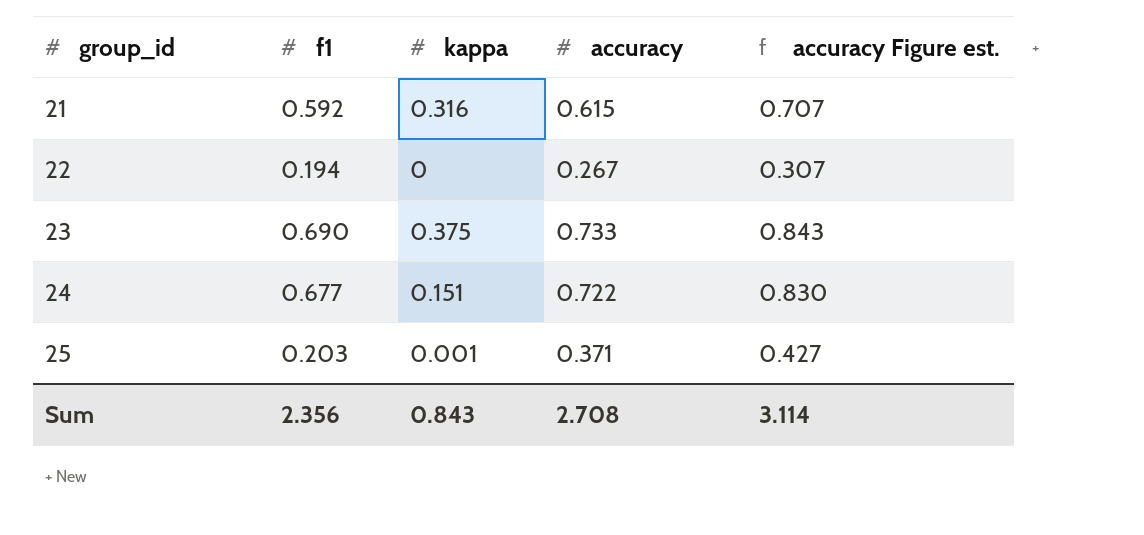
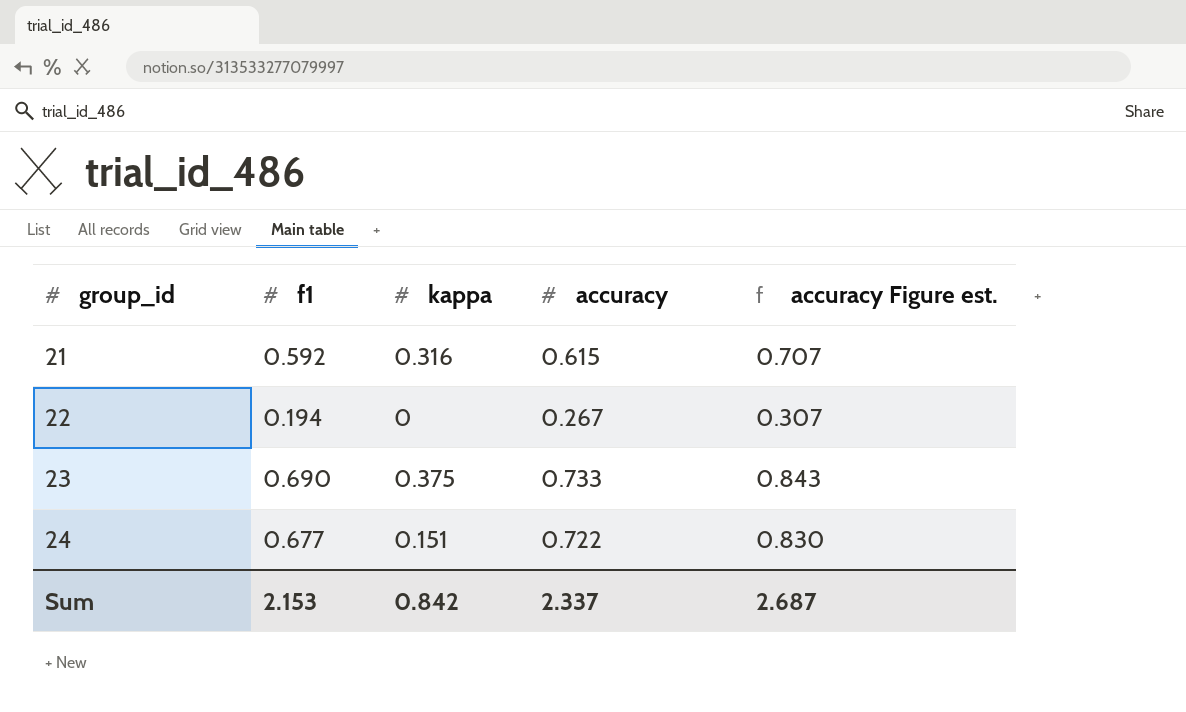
row 25: 0.203 | 0.001 | 0.371 | 0.427 -> none
Sum | f1: 2.356 -> 2.153
Sum | kappa: 0.843 -> 0.842
Sum | accuracy: 2.708 -> 2.337
Sum | accuracy Figure est.: 3.114 -> 2.687

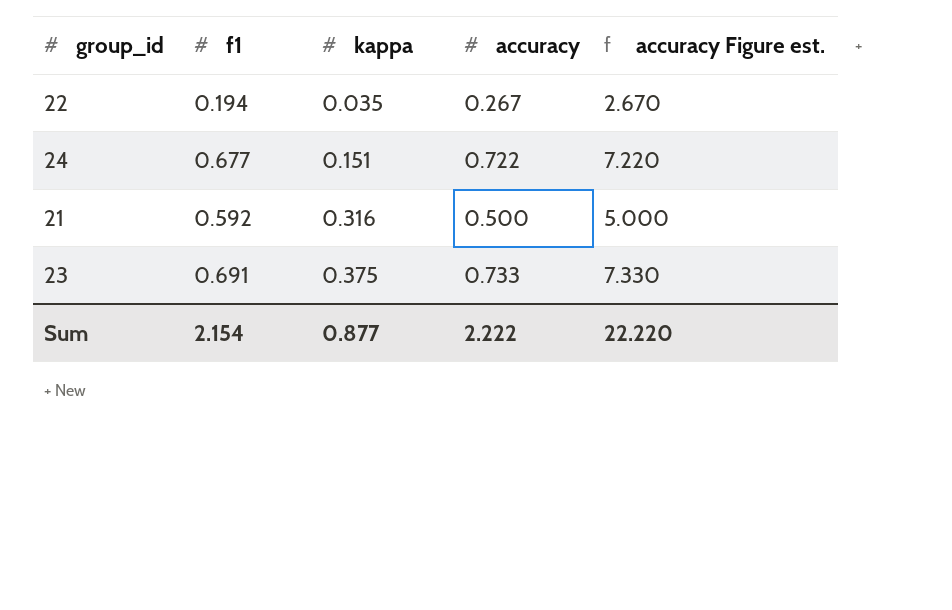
row order: group_id ascending -> kappa ascending
column accuracy Figure est. | formula: [accuracy] * 1.15 -> [accuracy] * 10
22 | kappa: 0 -> 0.035
21 | accuracy: 0.615 -> 0.500
23 | f1: 0.690 -> 0.691
Sum | f1: 2.153 -> 2.154
Sum | kappa: 0.842 -> 0.877
Sum | accuracy: 2.337 -> 2.222
Sum | accuracy Figure est.: 2.687 -> 22.220

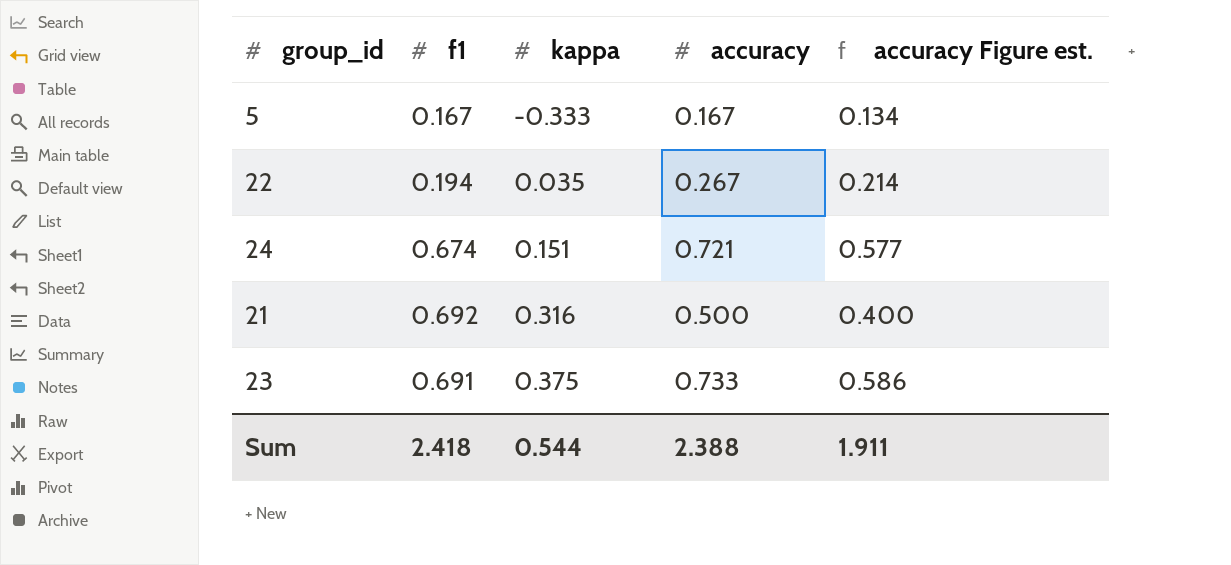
column accuracy Figure est. | formula: [accuracy] * 10 -> [accuracy] * 0.8
row 5: none -> 0.167 | -0.333 | 0.167 | 0.134
24 | f1: 0.677 -> 0.674
24 | accuracy: 0.722 -> 0.721
21 | f1: 0.592 -> 0.692
Sum | f1: 2.154 -> 2.418
Sum | kappa: 0.877 -> 0.544
Sum | accuracy: 2.222 -> 2.388
Sum | accuracy Figure est.: 22.220 -> 1.911

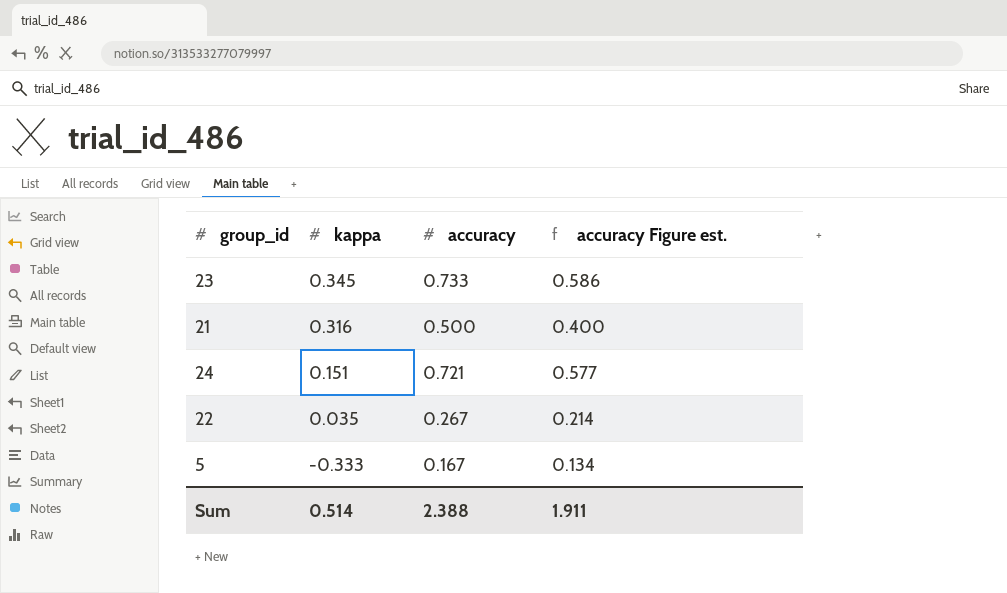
row order: kappa ascending -> kappa descending
column f1 | position: 2 -> none
23 | kappa: 0.375 -> 0.345
Sum | kappa: 0.544 -> 0.514

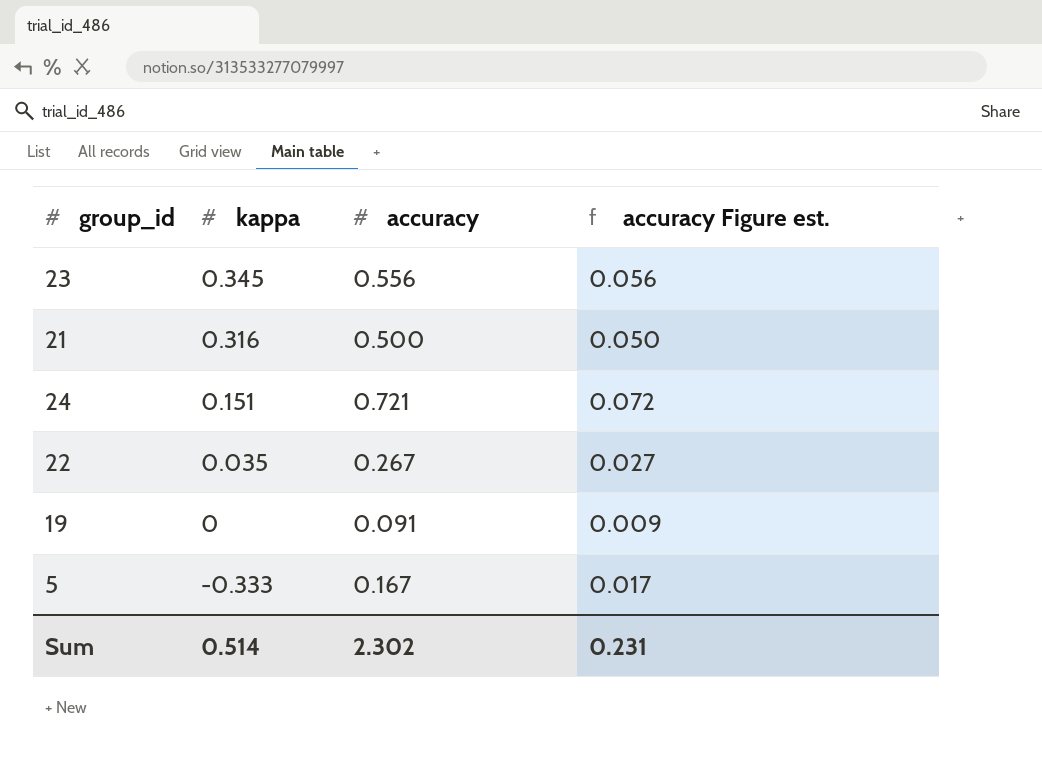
column accuracy Figure est. | formula: [accuracy] * 0.8 -> [accuracy] * 0.1
23 | accuracy: 0.733 -> 0.556
row 19: none -> 0 | 0.091 | 0.009
Sum | accuracy: 2.388 -> 2.302
Sum | accuracy Figure est.: 1.911 -> 0.231

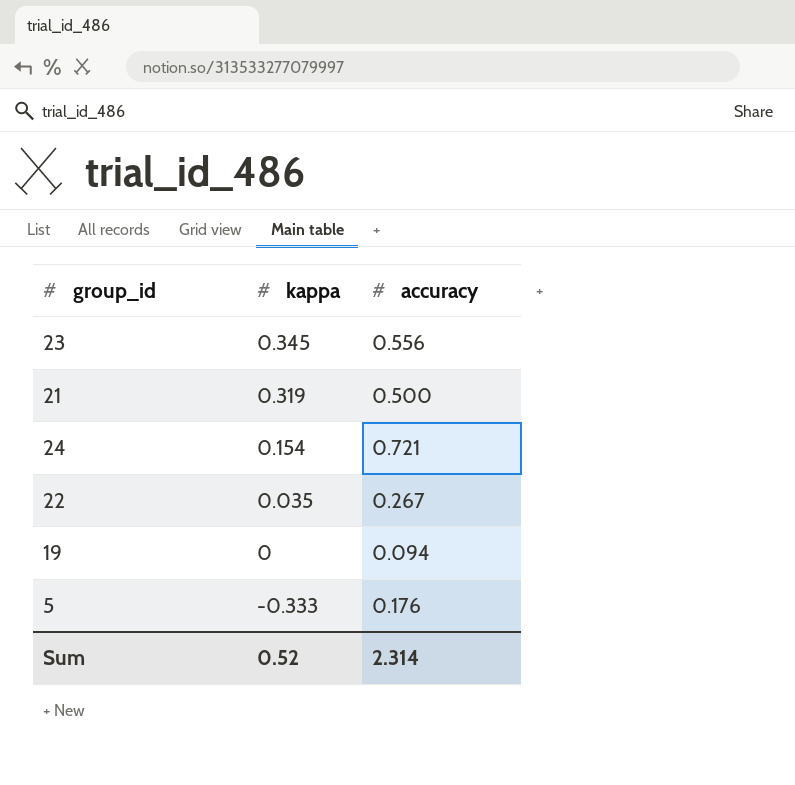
column accuracy Figure est. | formula: [accuracy] * 0.1 -> none
21 | kappa: 0.316 -> 0.319
24 | kappa: 0.151 -> 0.154
19 | accuracy: 0.091 -> 0.094
5 | accuracy: 0.167 -> 0.176
Sum | kappa: 0.514 -> 0.52
Sum | accuracy: 2.302 -> 2.314

